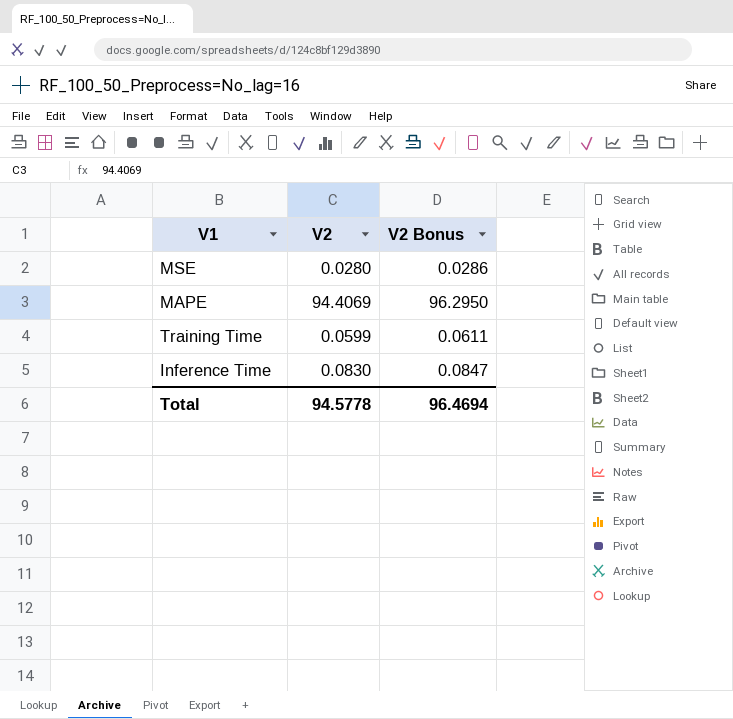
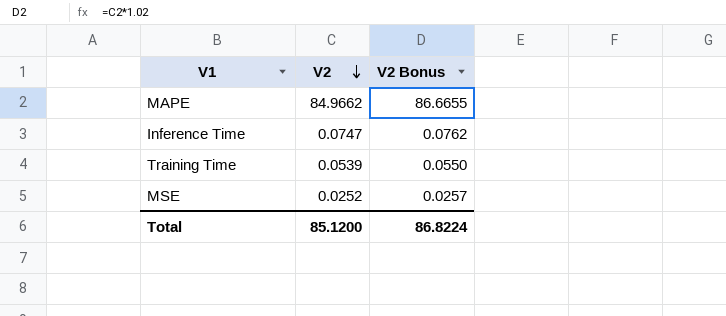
row order: none -> V2 descending
MAPE | V2: 94.4069 -> 84.9662
MAPE | V2 Bonus: 96.2950 -> 86.6655
Inference Time | V2: 0.0830 -> 0.0747
Inference Time | V2 Bonus: 0.0847 -> 0.0762
Training Time | V2: 0.0599 -> 0.0539
Training Time | V2 Bonus: 0.0611 -> 0.0550
MSE | V2: 0.0280 -> 0.0252
MSE | V2 Bonus: 0.0286 -> 0.0257
Total | V2: 94.5778 -> 85.1200
Total | V2 Bonus: 96.4694 -> 86.8224

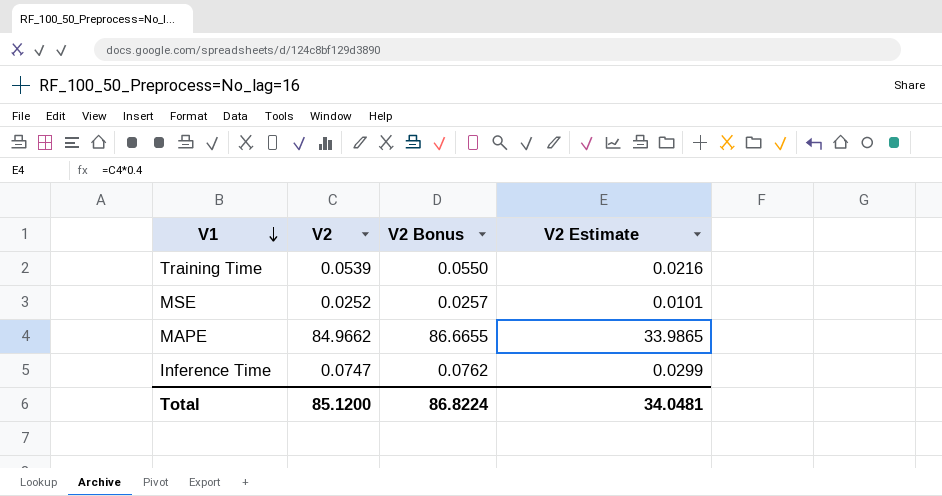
row order: V2 descending -> V1 descending
column V2 Estimate | formula: none -> [V2] * 0.4

